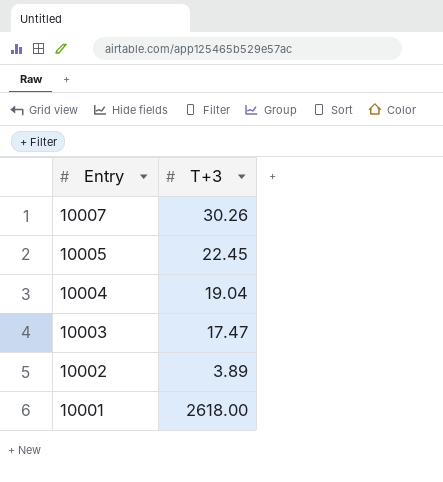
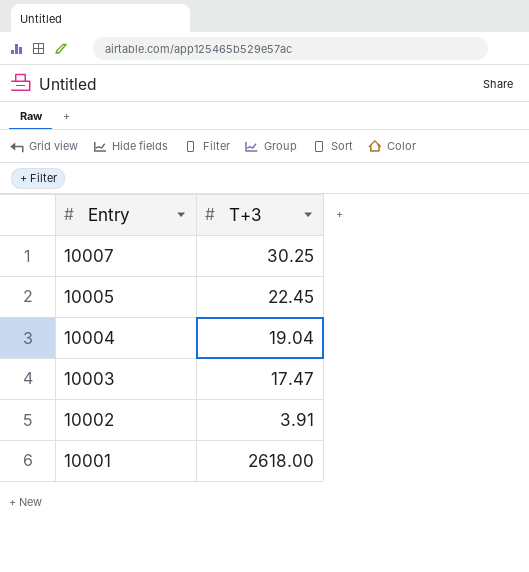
10007 | T+3: 30.26 -> 30.25
10002 | T+3: 3.89 -> 3.91

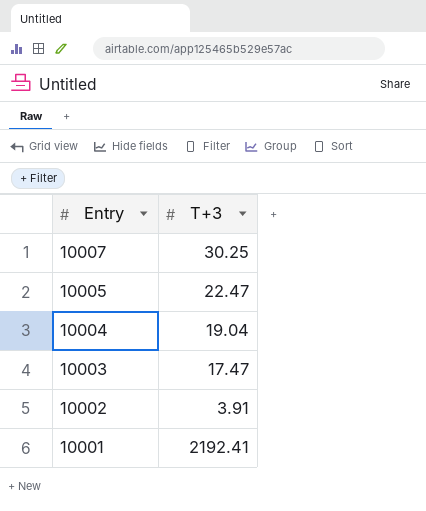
10005 | T+3: 22.45 -> 22.47
10001 | T+3: 2618.00 -> 2192.41

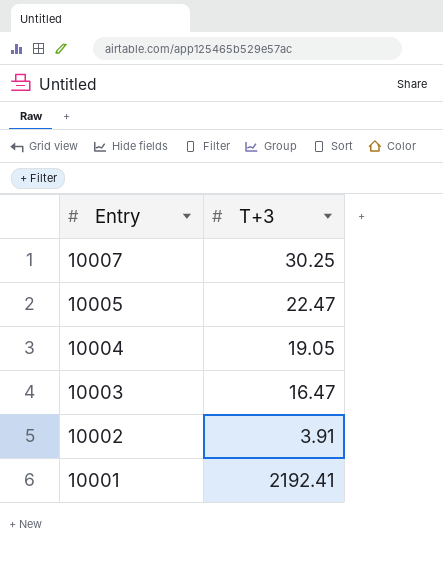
10004 | T+3: 19.04 -> 19.05
10003 | T+3: 17.47 -> 16.47

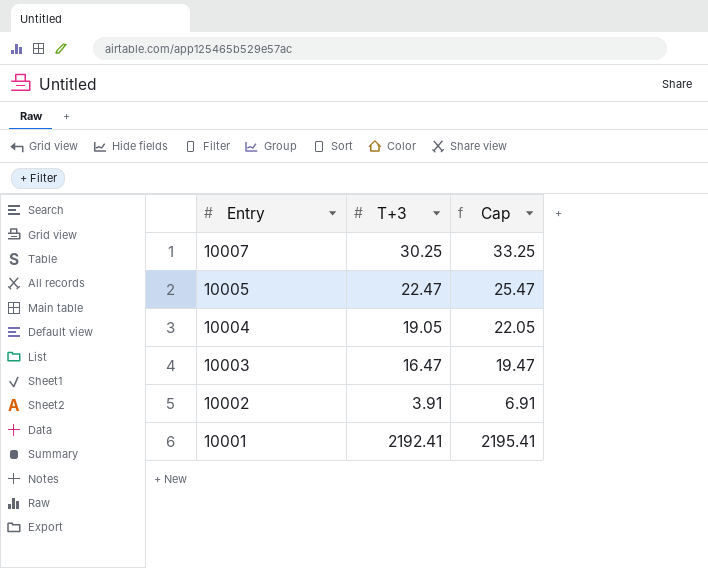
column Cap | formula: none -> [T+3] + 3

